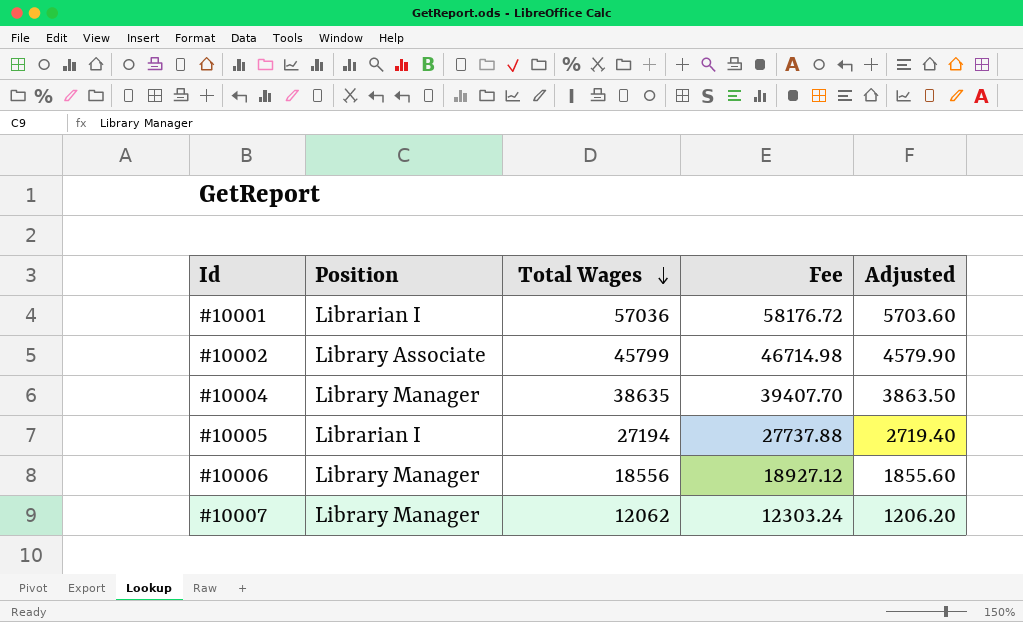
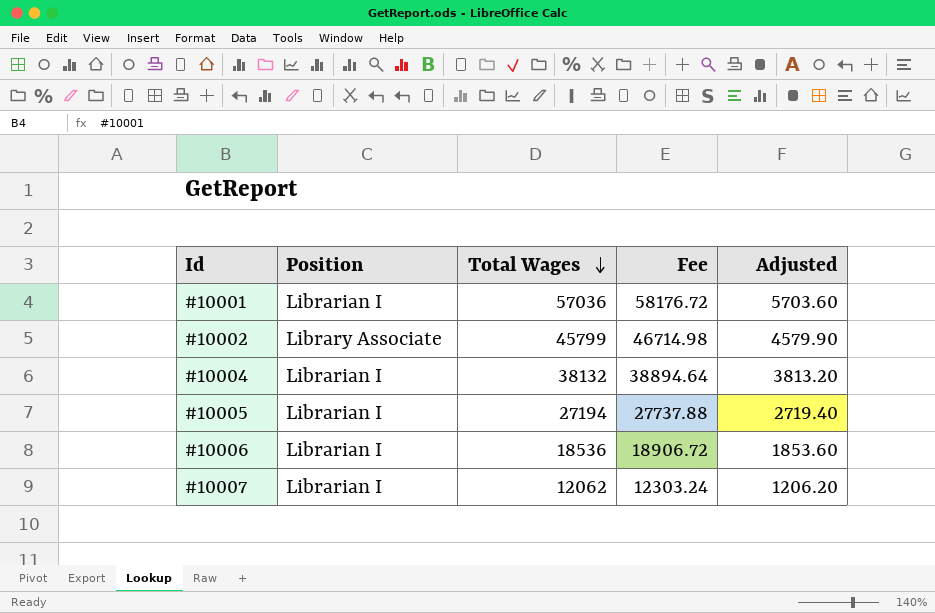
#10004 | Position: Library Manager -> Librarian I
#10004 | Total Wages: 38635 -> 38132
#10004 | Fee: 39407.70 -> 38894.64
#10004 | Adjusted: 3863.50 -> 3813.20
#10006 | Position: Library Manager -> Librarian I
#10006 | Total Wages: 18556 -> 18536
#10006 | Fee: 18927.12 -> 18906.72
#10006 | Adjusted: 1855.60 -> 1853.60
#10007 | Position: Library Manager -> Librarian I

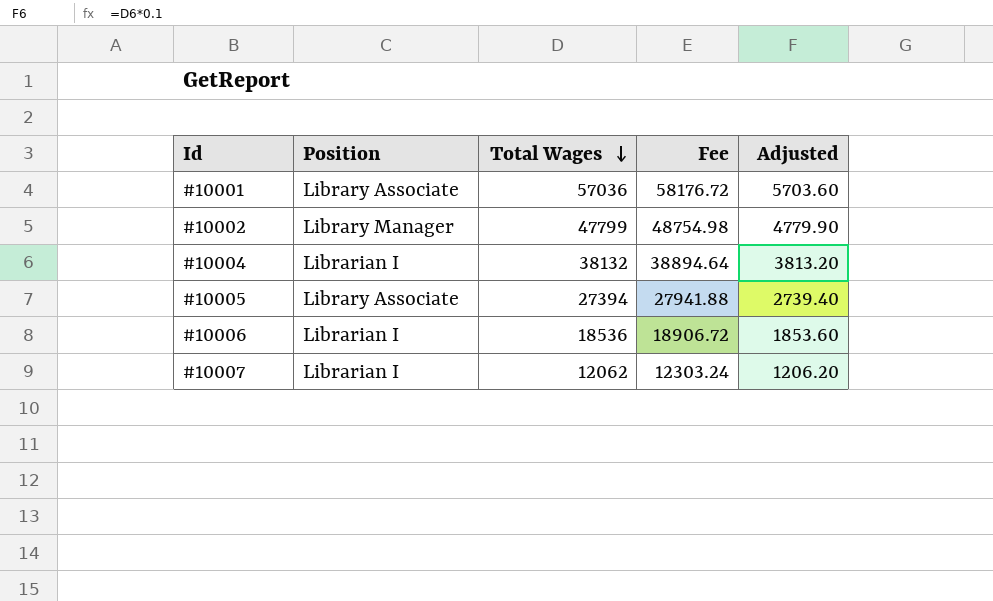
#10001 | Position: Librarian I -> Library Associate
#10002 | Position: Library Associate -> Library Manager
#10002 | Total Wages: 45799 -> 47799
#10002 | Fee: 46714.98 -> 48754.98
#10002 | Adjusted: 4579.90 -> 4779.90
#10005 | Position: Librarian I -> Library Associate
#10005 | Total Wages: 27194 -> 27394
#10005 | Fee: 27737.88 -> 27941.88
#10005 | Adjusted: 2719.40 -> 2739.40

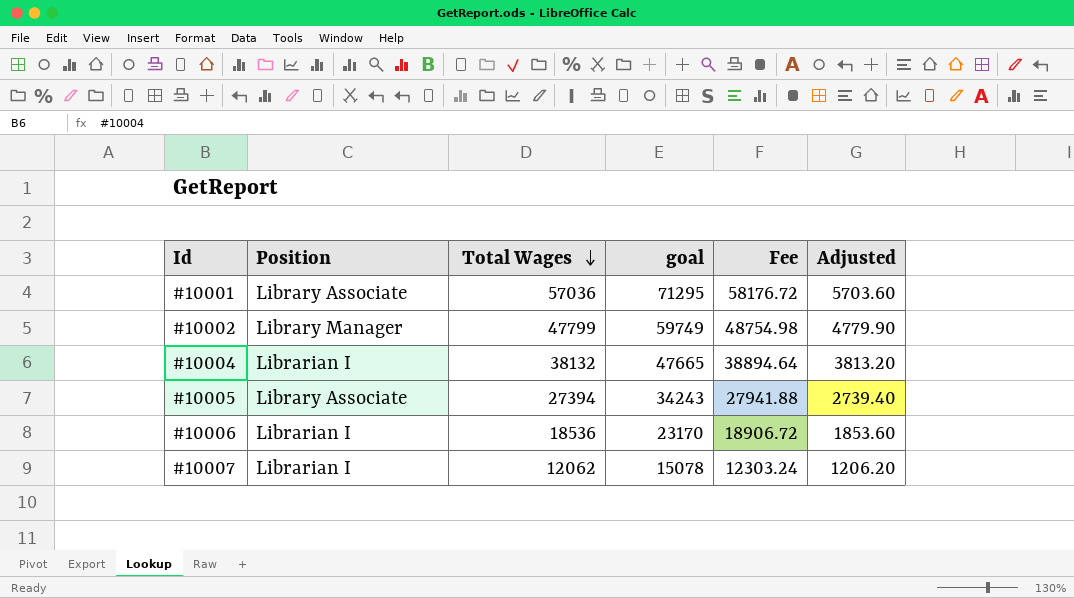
column goal | formula: none -> [Total Wages] * 1.25

